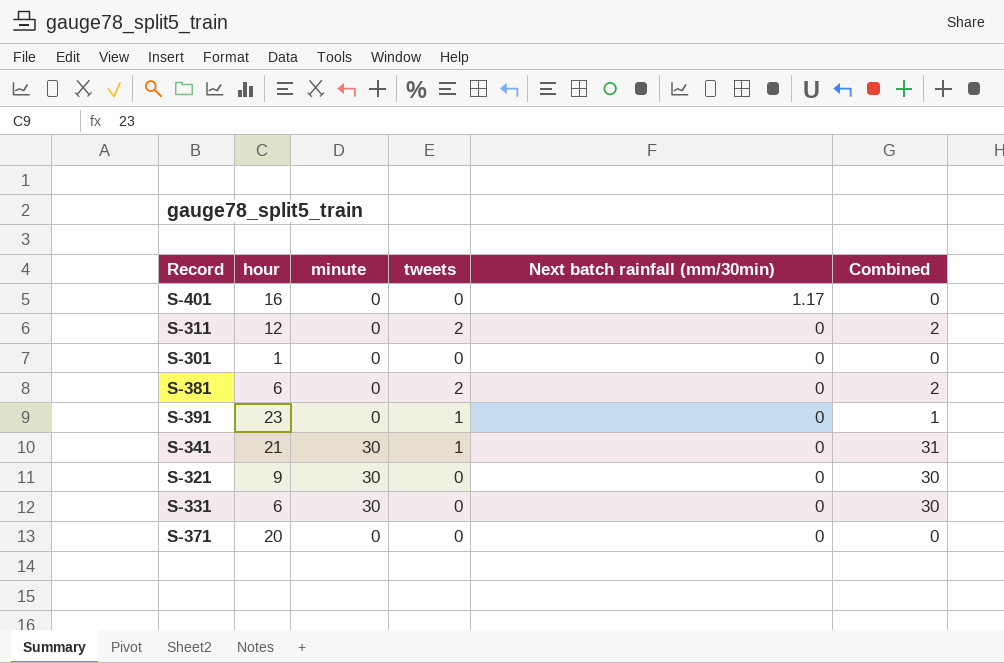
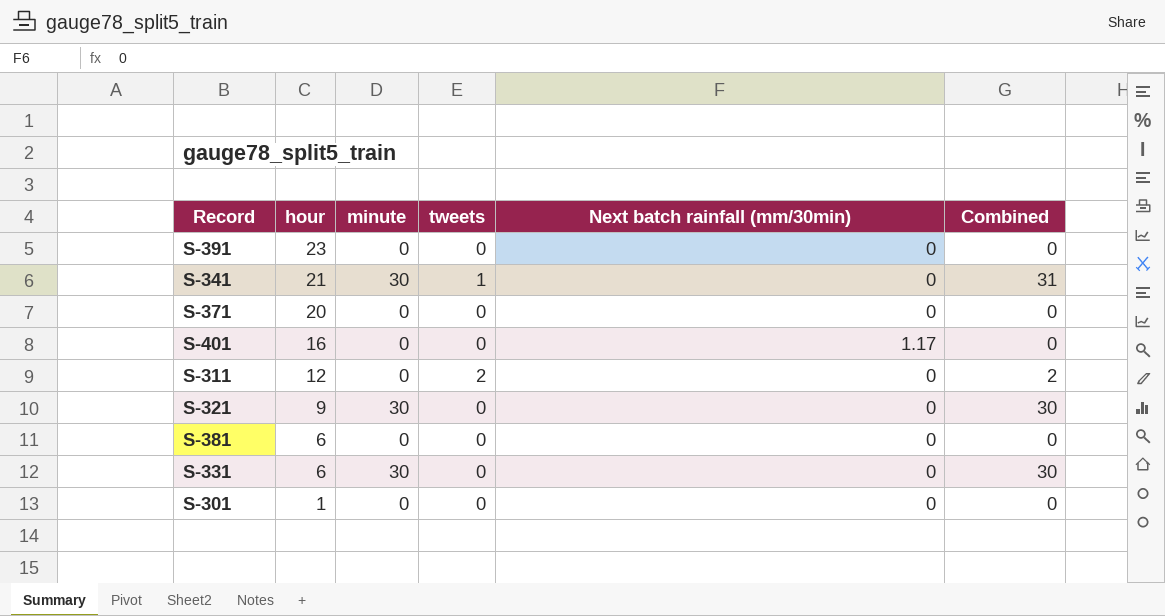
row order: Next batch rainfall (mm/30min) descending -> hour descending
S-391 | tweets: 1 -> 0
S-391 | Combined: 1 -> 0
S-381 | tweets: 2 -> 0
S-381 | Combined: 2 -> 0

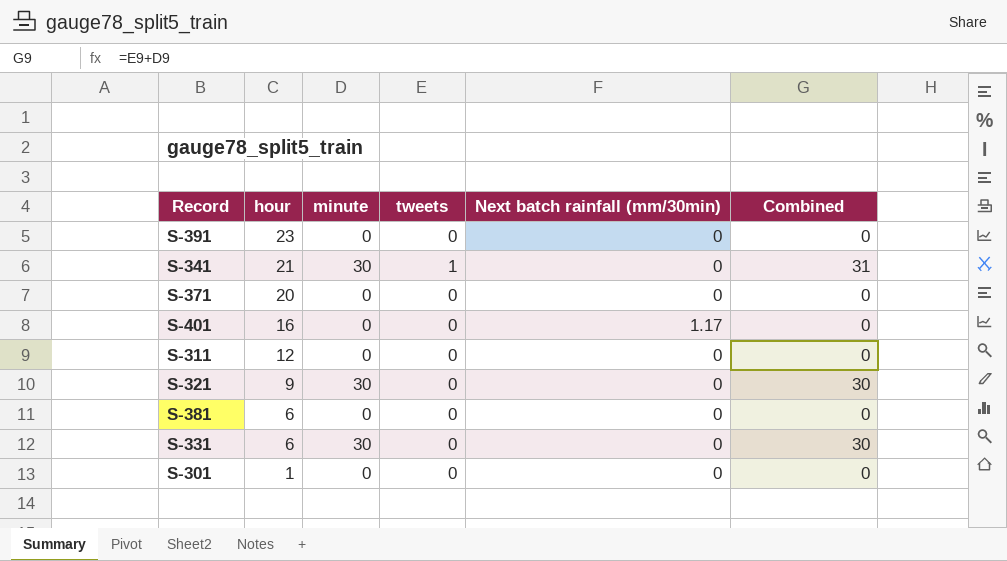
S-311 | tweets: 2 -> 0
S-311 | Combined: 2 -> 0

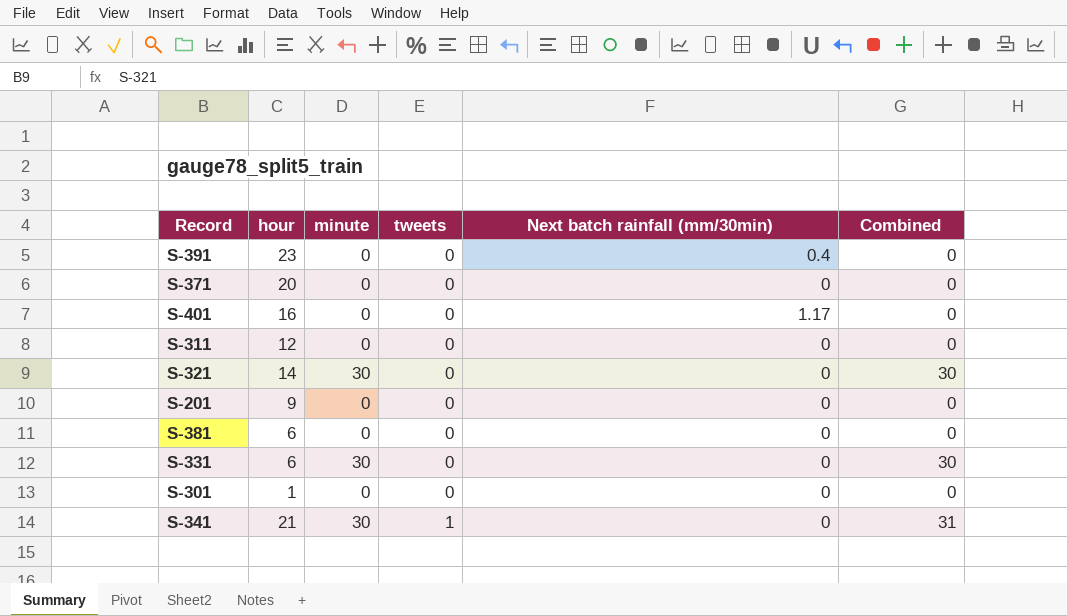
row order: hour descending -> tweets ascending
S-391 | Next batch rainfall (mm/30min): 0 -> 0.4
S-321 | hour: 9 -> 14
row S-201: none -> 9 | 0 | 0 | 0 | 0

